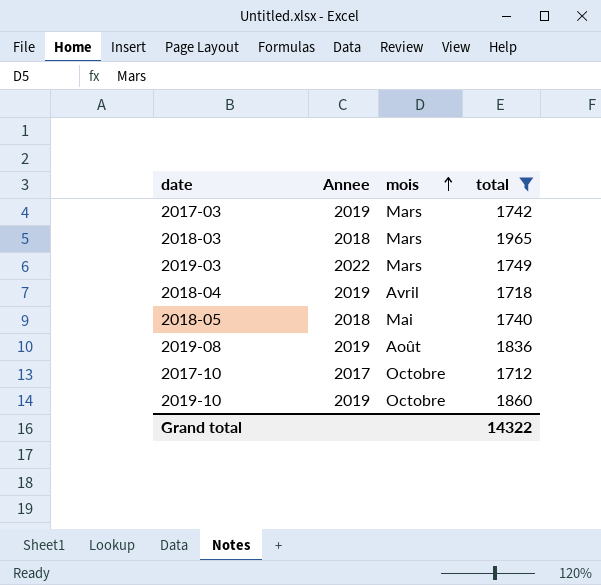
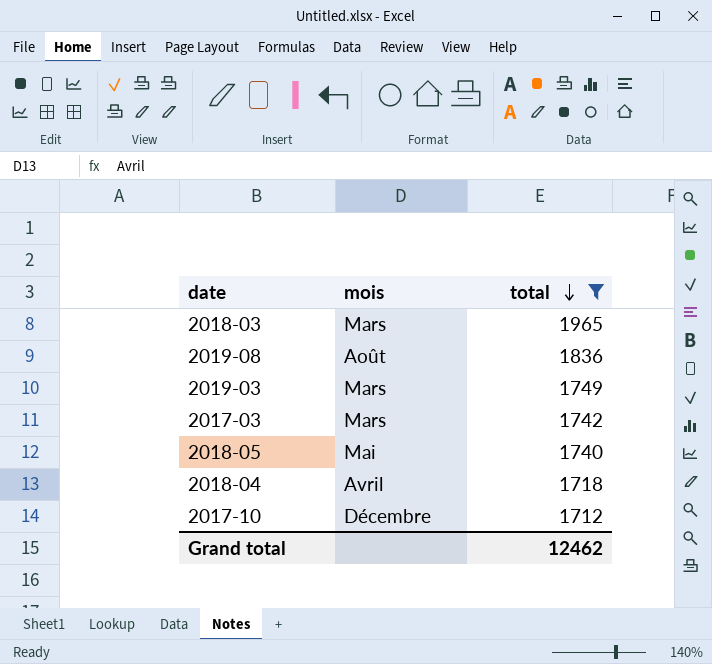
row order: mois ascending -> total descending
column Annee | position: 2 -> none
row 2019-10: 2019 | Octobre | 1860 -> none
2017-10 | mois: Octobre -> Décembre
Grand total | total: 14322 -> 12462

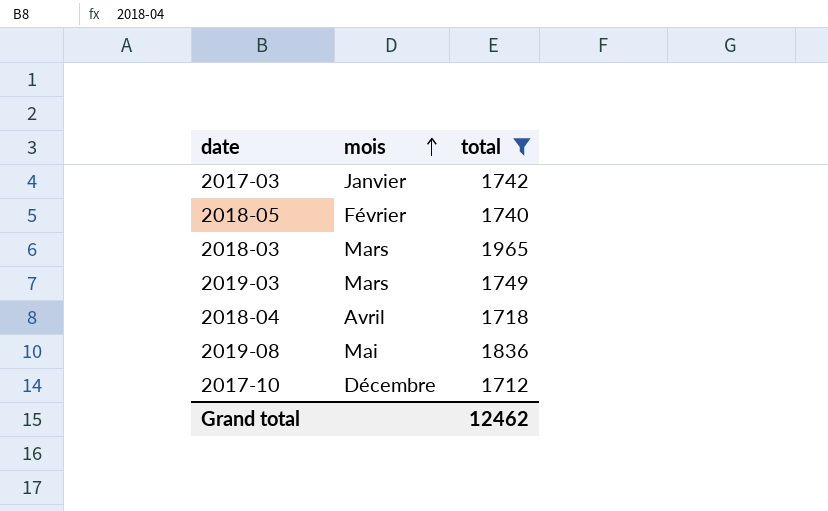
row order: total descending -> mois ascending
2017-03 | mois: Mars -> Janvier
2018-05 | mois: Mai -> Février
2019-08 | mois: Août -> Mai

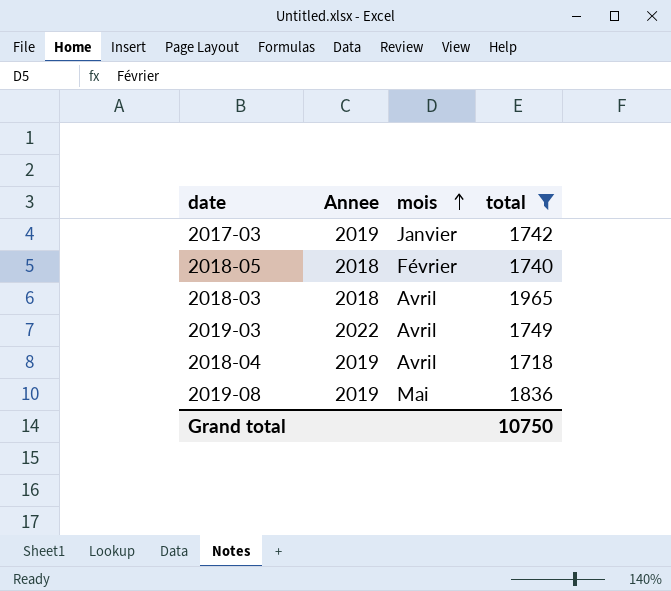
column Annee | position: none -> 2
row 2017-10: Décembre | 1712 -> none
2018-03 | mois: Mars -> Avril
2019-03 | mois: Mars -> Avril
Grand total | total: 12462 -> 10750

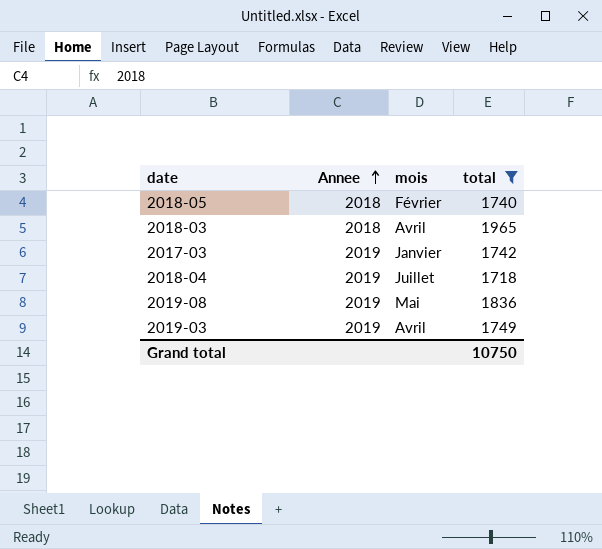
row order: mois ascending -> Annee ascending
2018-04 | mois: Avril -> Juillet
2019-03 | Annee: 2022 -> 2019

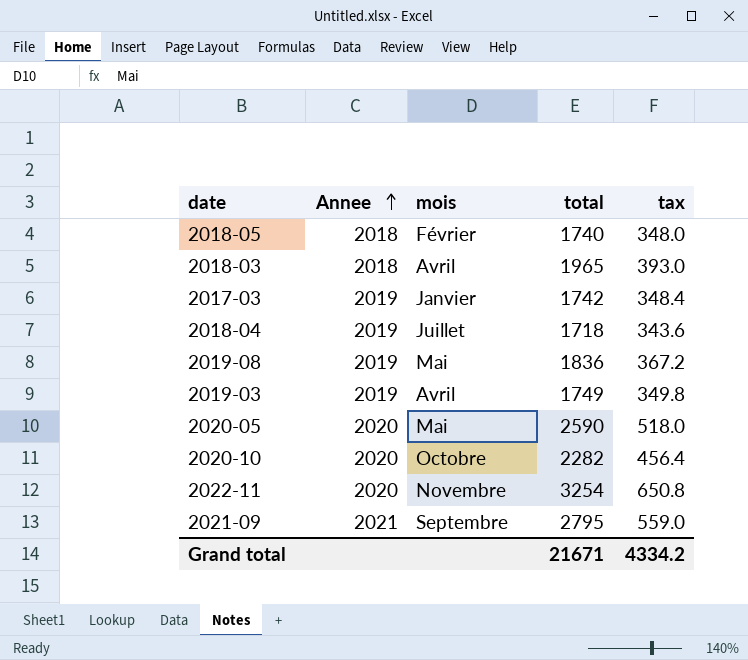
filter: total <= 1965 -> none
column tax | formula: none -> [total] * 0.2
Grand total | total: 10750 -> 21671

